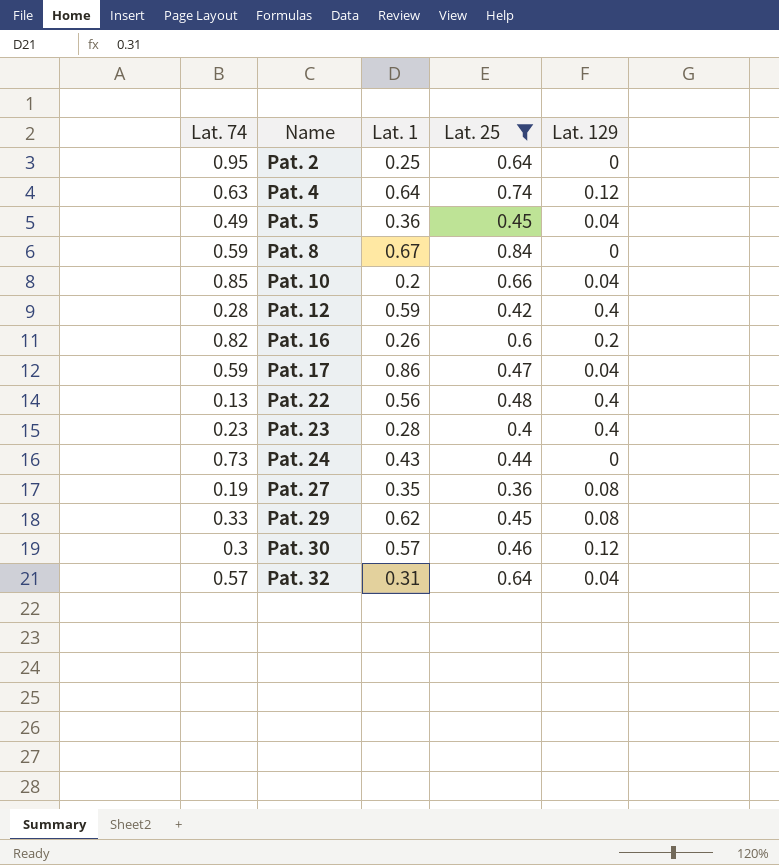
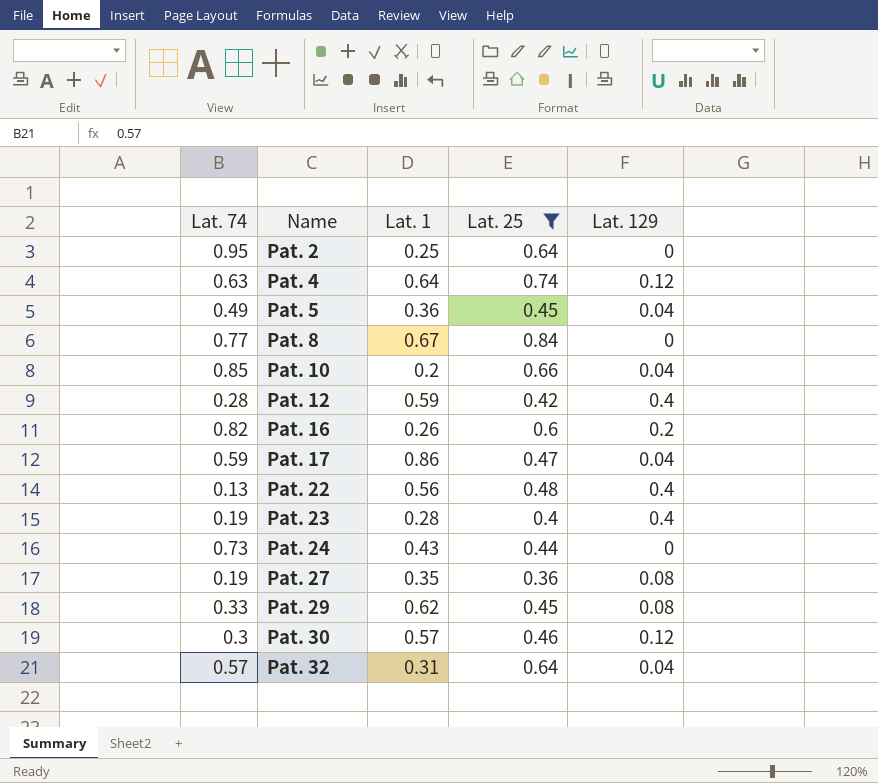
Pat. 8 | Lat. 74: 0.59 -> 0.77
Pat. 23 | Lat. 74: 0.23 -> 0.19

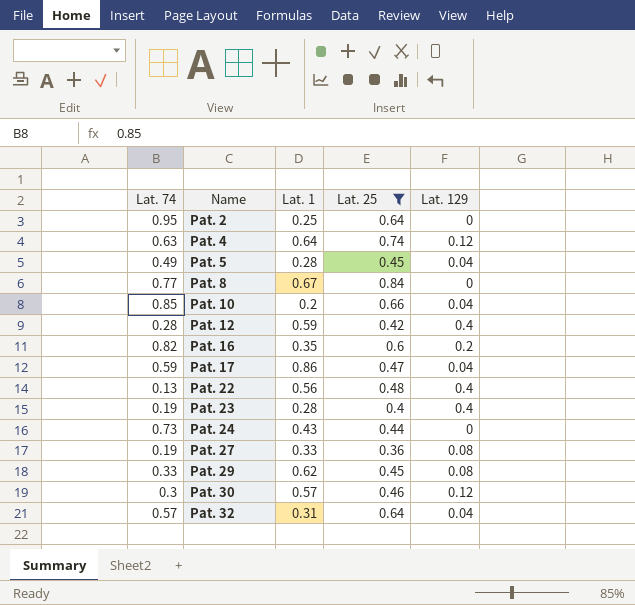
Pat. 5 | Lat. 1: 0.36 -> 0.28
Pat. 16 | Lat. 1: 0.26 -> 0.35
Pat. 27 | Lat. 1: 0.35 -> 0.33

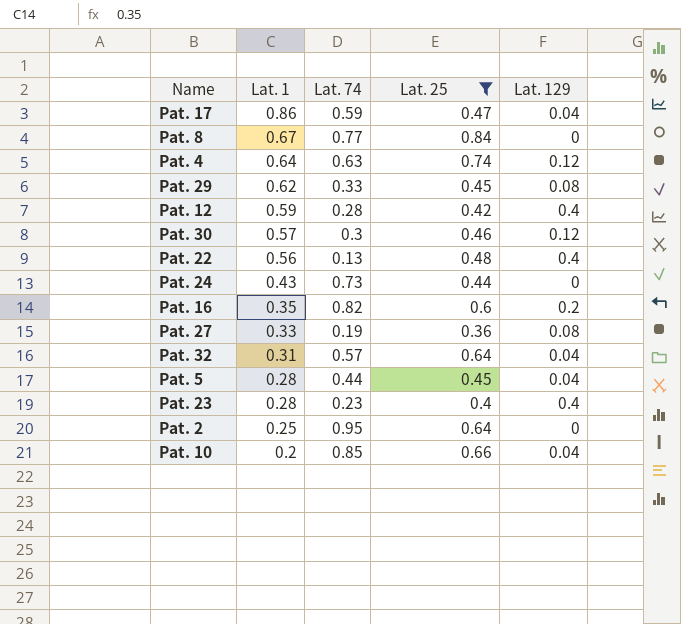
row order: Name ascending -> Lat. 1 descending
column Lat. 74 | position: 1 -> 3
Pat. 5 | Lat. 74: 0.49 -> 0.44
Pat. 23 | Lat. 74: 0.19 -> 0.23

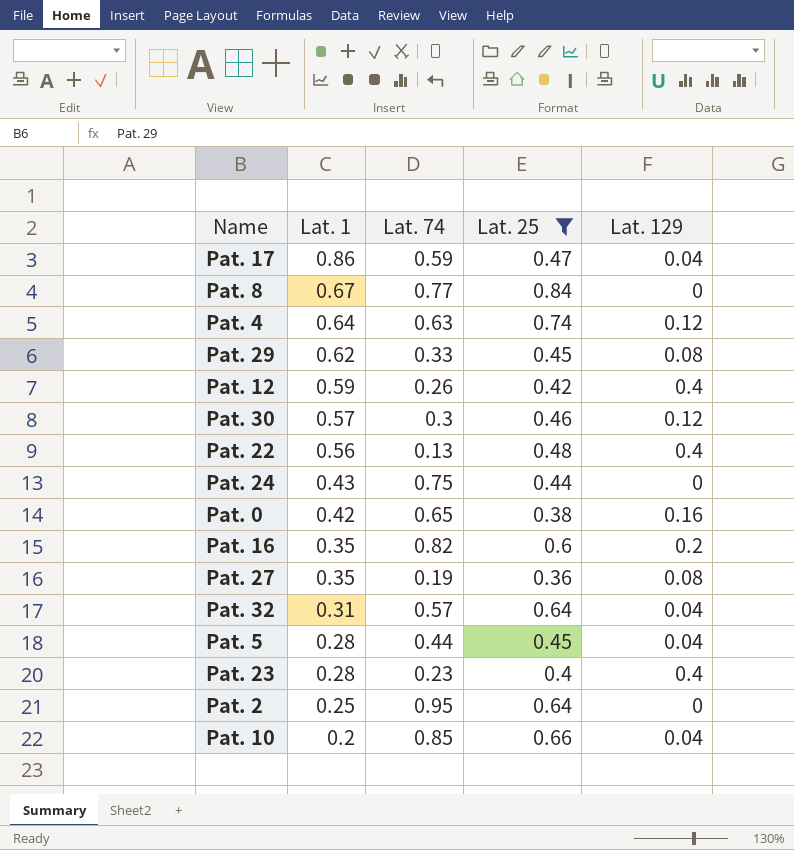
Pat. 12 | Lat. 74: 0.28 -> 0.26
Pat. 24 | Lat. 74: 0.73 -> 0.75
row Pat. 0: none -> 0.42 | 0.65 | 0.38 | 0.16
Pat. 27 | Lat. 1: 0.33 -> 0.35

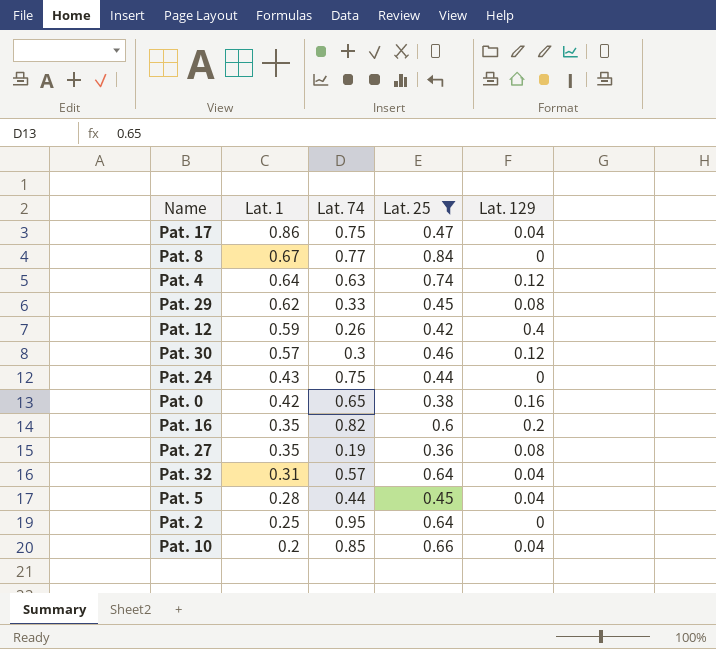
row Pat. 22: 0.56 | 0.13 | 0.48 | 0.4 -> none
row Pat. 23: 0.28 | 0.23 | 0.4 | 0.4 -> none
Pat. 17 | Lat. 74: 0.59 -> 0.75

